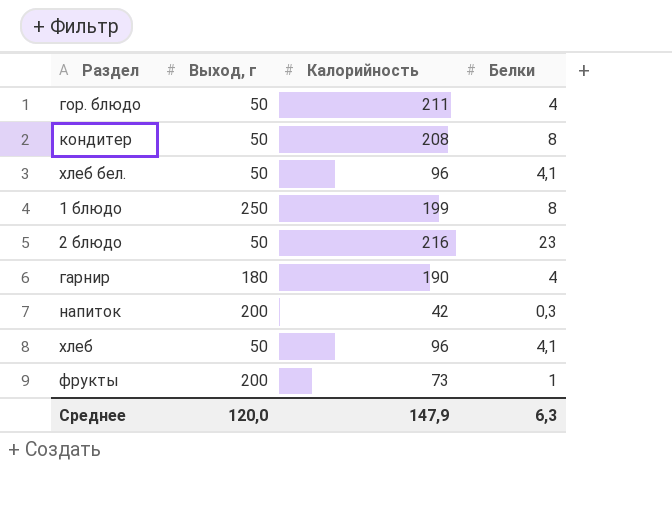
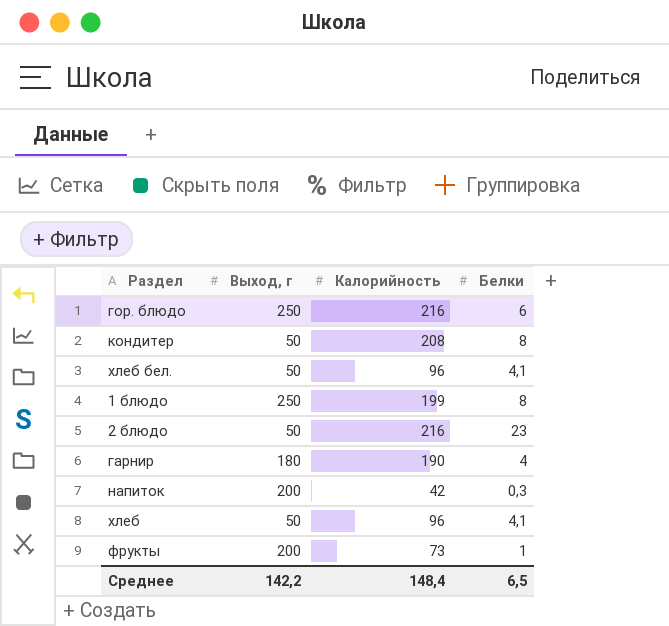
гор. блюдо | Выход, г: 50 -> 250
гор. блюдо | Калорийность: 211 -> 216
гор. блюдо | Белки: 4 -> 6
Среднее | Выход, г: 120,0 -> 142,2
Среднее | Калорийность: 147,9 -> 148,4
Среднее | Белки: 6,3 -> 6,5

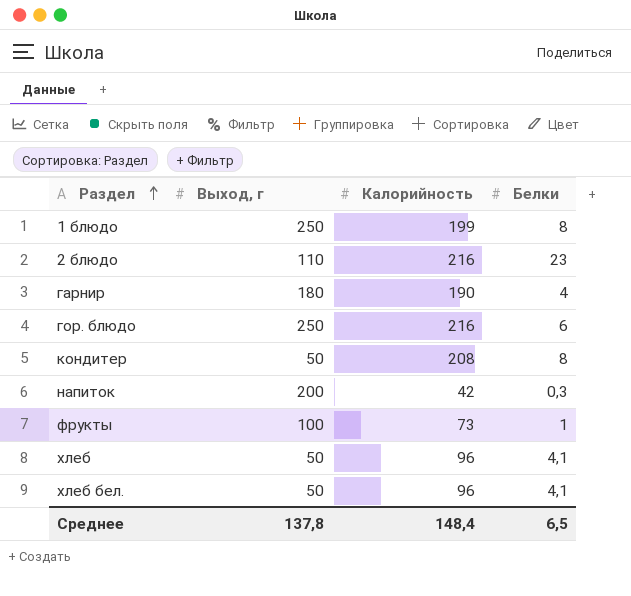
row order: none -> Раздел ascending
2 блюдо | Выход, г: 50 -> 110
фрукты | Выход, г: 200 -> 100
Среднее | Выход, г: 142,2 -> 137,8

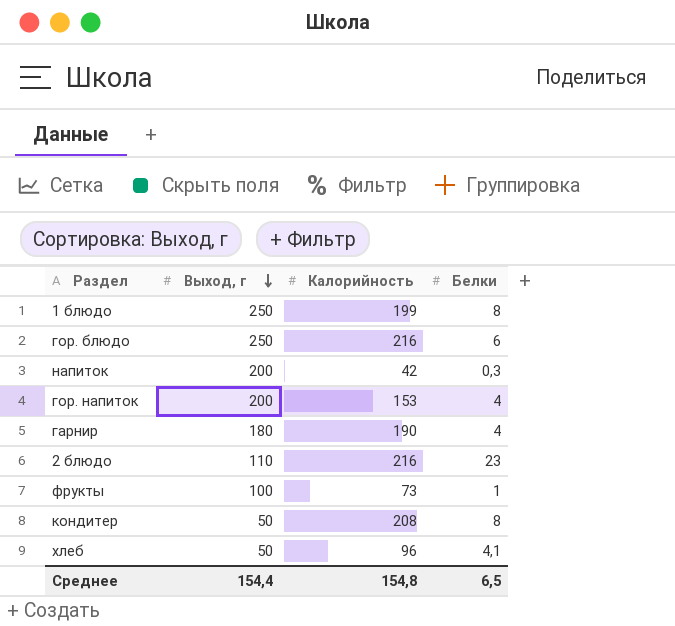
row order: Раздел ascending -> Выход, г descending
row хлеб бел.: 50 | 96 | 4,1 -> none
row гор. напиток: none -> 200 | 153 | 4
Среднее | Выход, г: 137,8 -> 154,4
Среднее | Калорийность: 148,4 -> 154,8

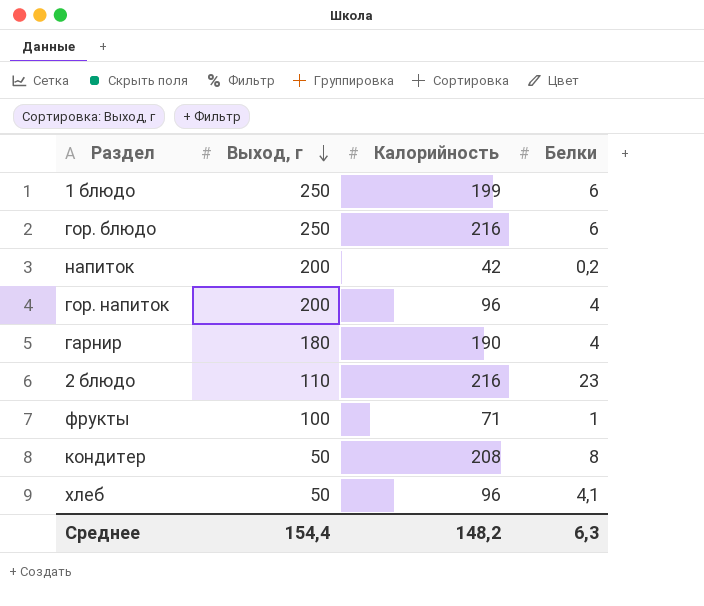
1 блюдо | Белки: 8 -> 6
напиток | Белки: 0,3 -> 0,2
гор. напиток | Калорийность: 153 -> 96
фрукты | Калорийность: 73 -> 71
Среднее | Калорийность: 154,8 -> 148,2
Среднее | Белки: 6,5 -> 6,3

